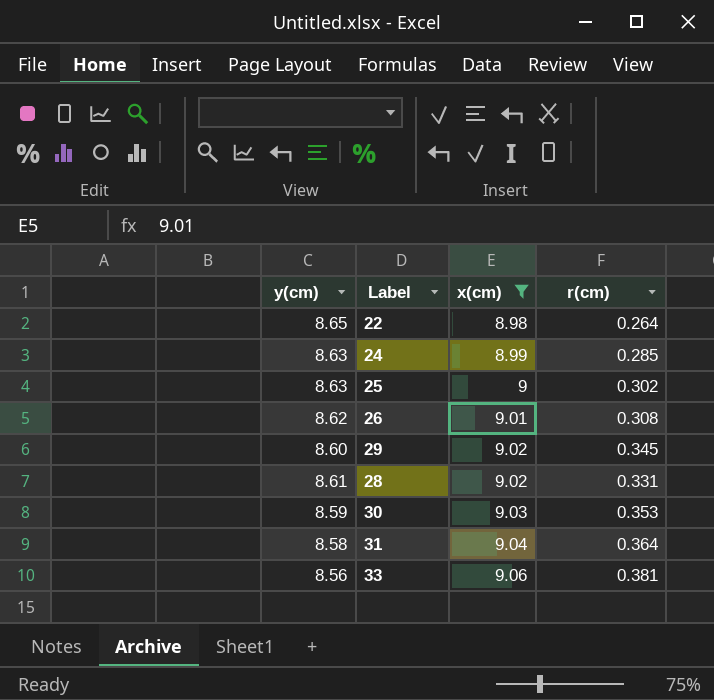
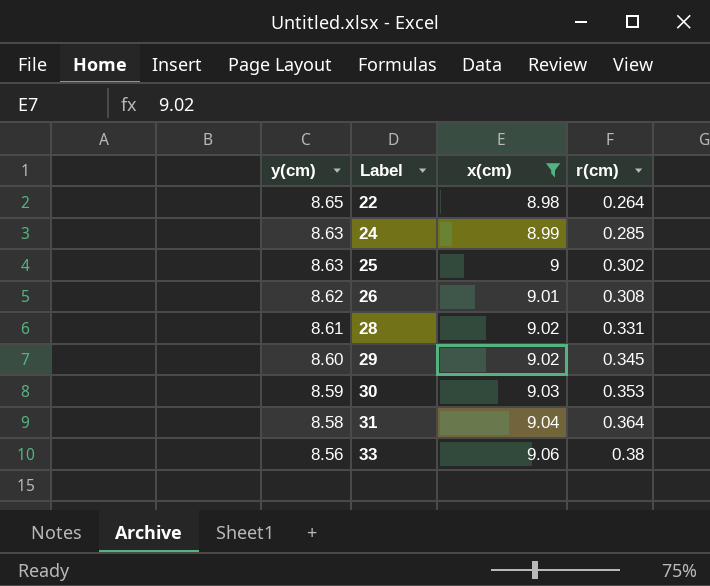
row order: x(cm) ascending -> y(cm) descending
33 | r(cm): 0.381 -> 0.38

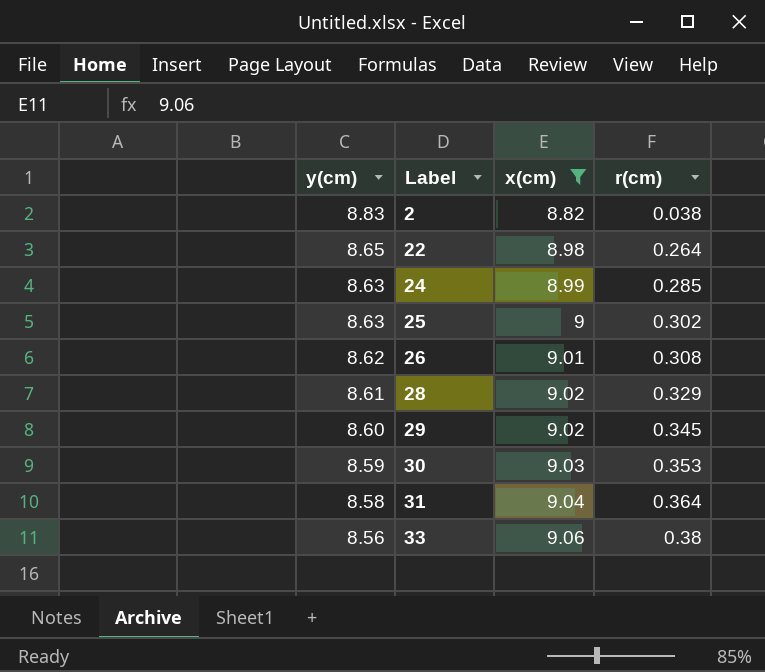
row 2: none -> 8.83 | 8.82 | 0.038
28 | r(cm): 0.331 -> 0.329

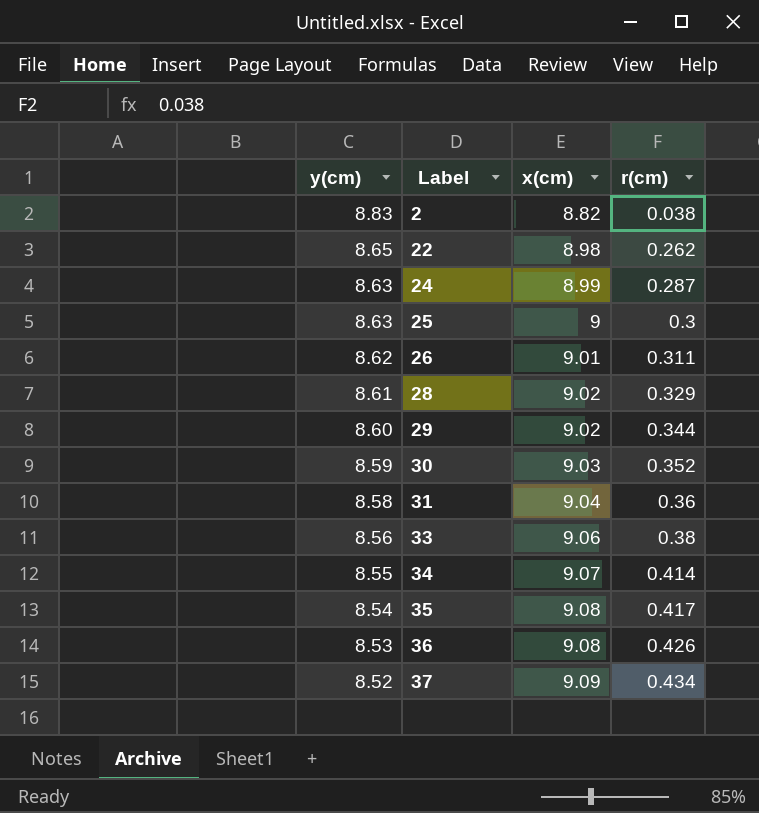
filter: x(cm) <= 9.06 -> none
22 | r(cm): 0.264 -> 0.262
24 | r(cm): 0.285 -> 0.287
25 | r(cm): 0.302 -> 0.3
26 | r(cm): 0.308 -> 0.311
29 | r(cm): 0.345 -> 0.344
30 | r(cm): 0.353 -> 0.352
31 | r(cm): 0.364 -> 0.36

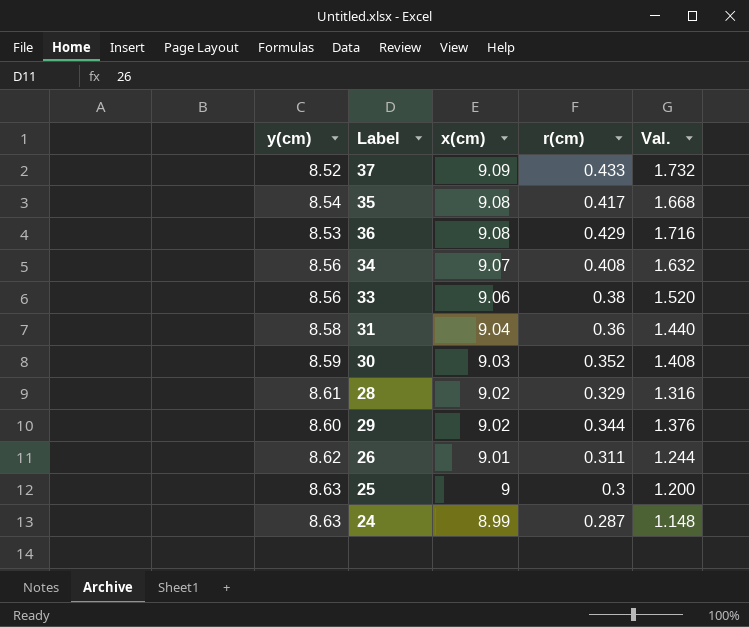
row order: y(cm) descending -> x(cm) descending
column Val. | formula: none -> [r(cm)] * 4
row 2: 8.83 | 8.82 | 0.038 -> none
row 22: 8.65 | 8.98 | 0.262 -> none
37 | r(cm): 0.434 -> 0.433
36 | r(cm): 0.426 -> 0.429
34 | y(cm): 8.55 -> 8.56
34 | r(cm): 0.414 -> 0.408

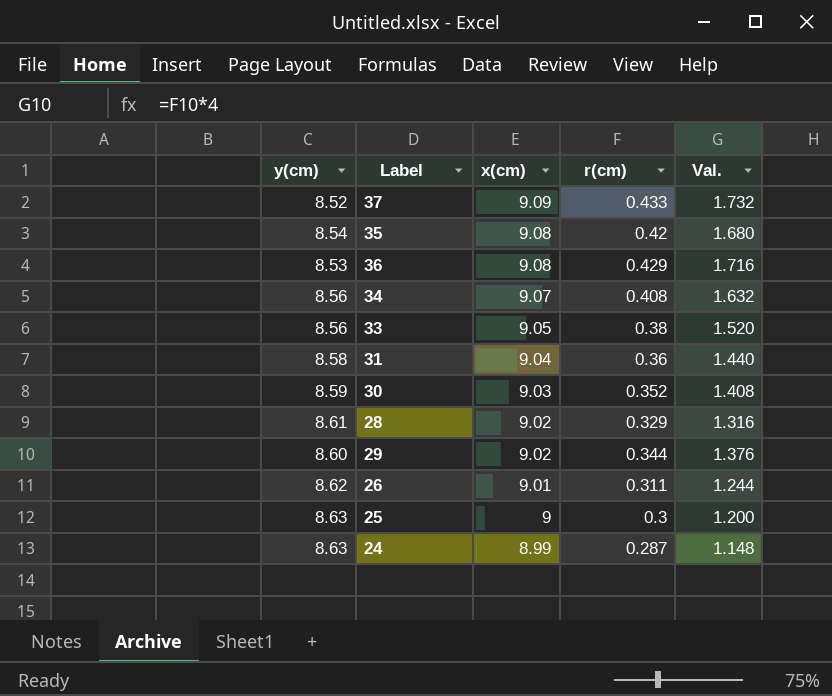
35 | r(cm): 0.417 -> 0.42
35 | Val.: 1.668 -> 1.680
33 | x(cm): 9.06 -> 9.05

